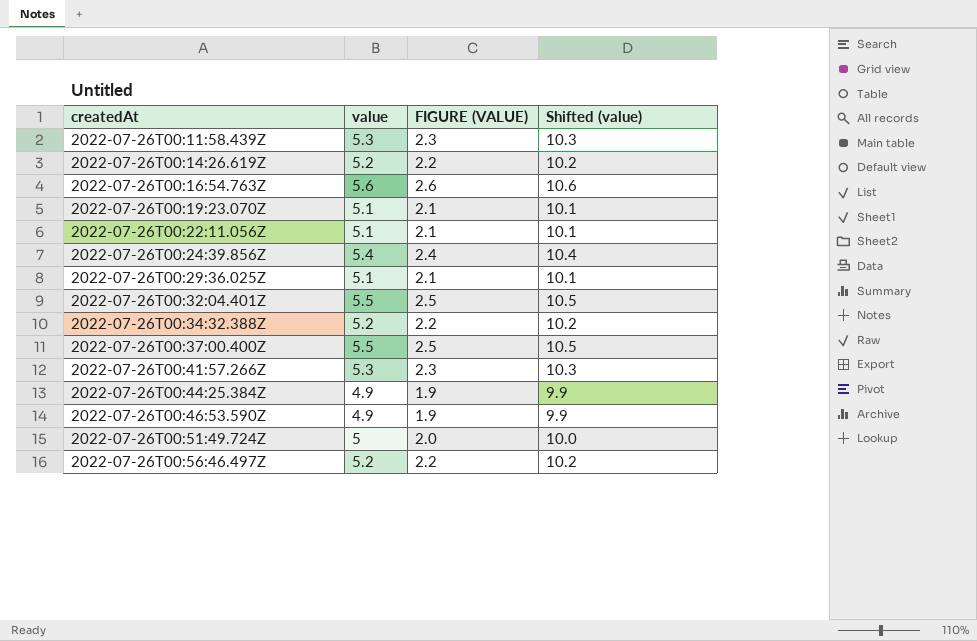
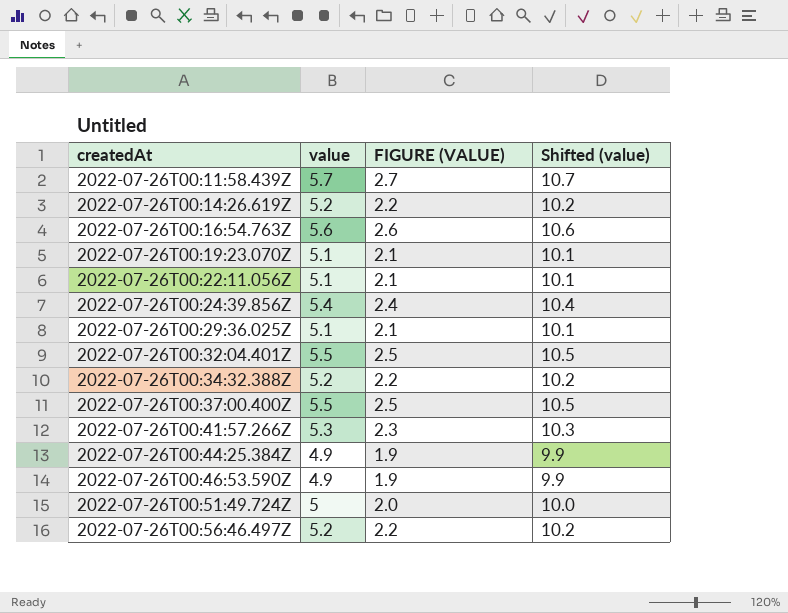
2022-07-26T00:11:58.439Z | value: 5.3 -> 5.7
2022-07-26T00:11:58.439Z | FIGURE (VALUE): 2.3 -> 2.7
2022-07-26T00:11:58.439Z | Shifted (value): 10.3 -> 10.7

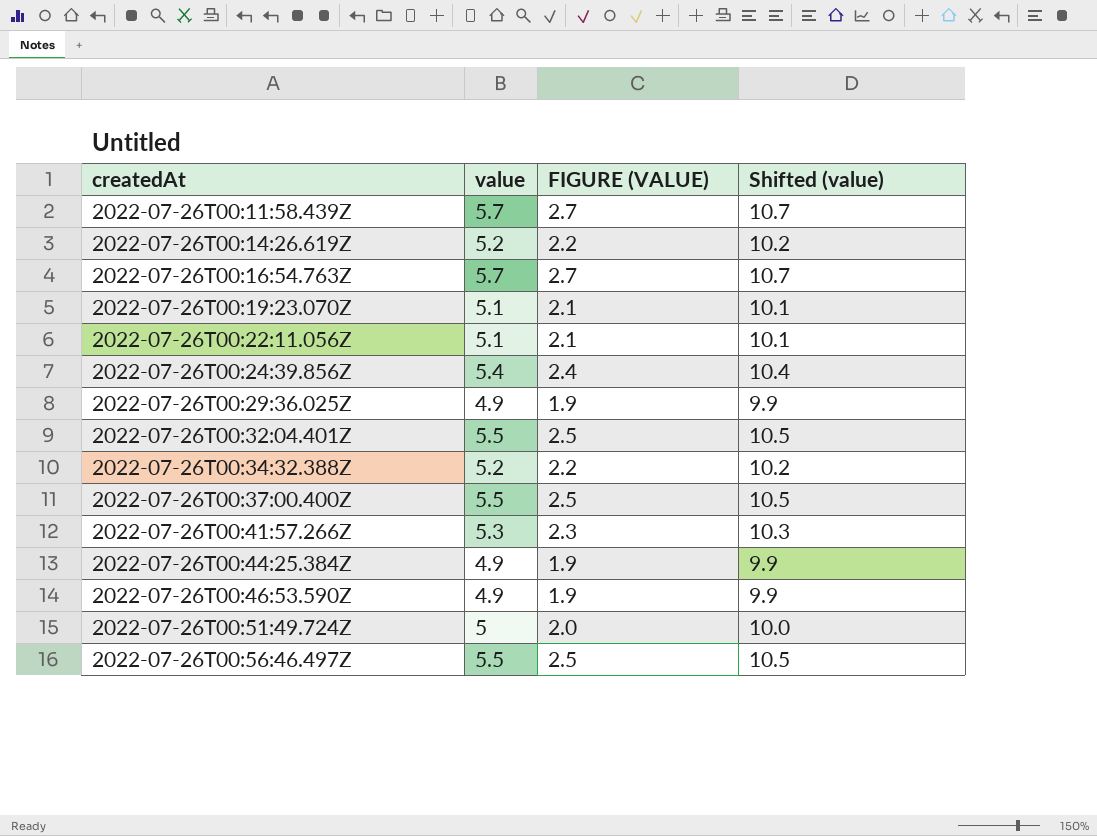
2022-07-26T00:16:54.763Z | value: 5.6 -> 5.7
2022-07-26T00:16:54.763Z | FIGURE (VALUE): 2.6 -> 2.7
2022-07-26T00:16:54.763Z | Shifted (value): 10.6 -> 10.7
2022-07-26T00:29:36.025Z | value: 5.1 -> 4.9
2022-07-26T00:29:36.025Z | FIGURE (VALUE): 2.1 -> 1.9
2022-07-26T00:29:36.025Z | Shifted (value): 10.1 -> 9.9
2022-07-26T00:56:46.497Z | value: 5.2 -> 5.5
2022-07-26T00:56:46.497Z | FIGURE (VALUE): 2.2 -> 2.5
2022-07-26T00:56:46.497Z | Shifted (value): 10.2 -> 10.5

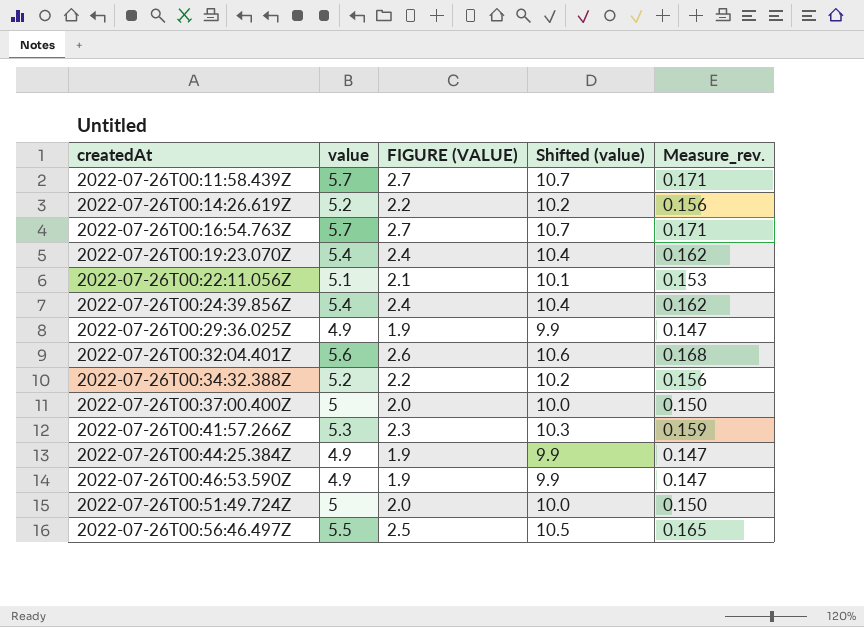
column Measure_rev. | formula: none -> [value] * 0.03
2022-07-26T00:19:23.070Z | value: 5.1 -> 5.4
2022-07-26T00:19:23.070Z | FIGURE (VALUE): 2.1 -> 2.4
2022-07-26T00:19:23.070Z | Shifted (value): 10.1 -> 10.4
2022-07-26T00:32:04.401Z | value: 5.5 -> 5.6
2022-07-26T00:32:04.401Z | FIGURE (VALUE): 2.5 -> 2.6
2022-07-26T00:32:04.401Z | Shifted (value): 10.5 -> 10.6
2022-07-26T00:37:00.400Z | value: 5.5 -> 5
2022-07-26T00:37:00.400Z | FIGURE (VALUE): 2.5 -> 2.0
2022-07-26T00:37:00.400Z | Shifted (value): 10.5 -> 10.0

